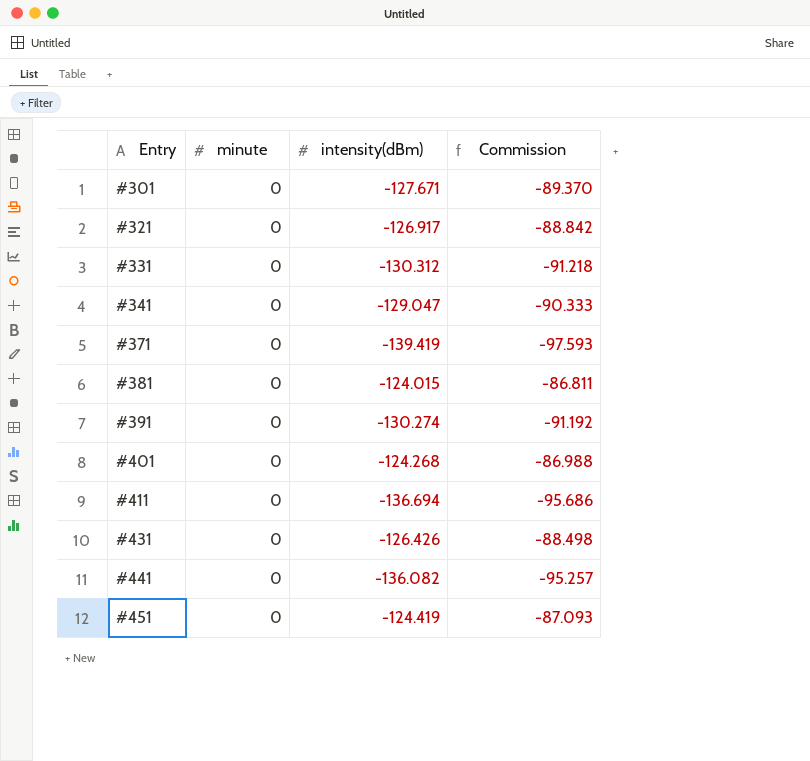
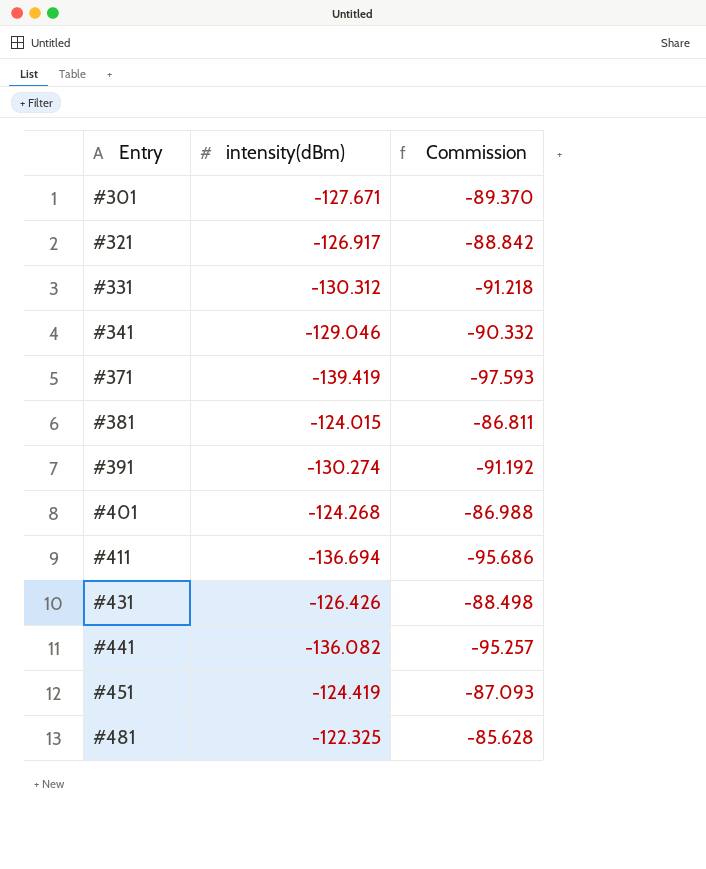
column minute | position: 2 -> none
#341 | intensity(dBm): -129.047 -> -129.046
#341 | Commission: -90.333 -> -90.332
row #481: none -> -122.325 | -85.628

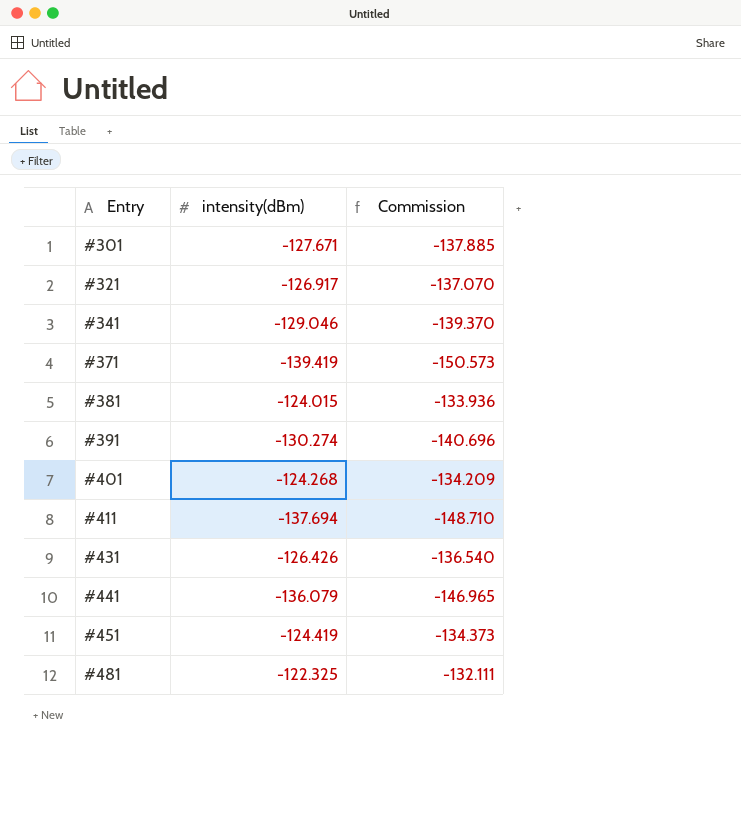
column Commission | formula: [intensity(dBm)] * 0.7 -> [intensity(dBm)] * 1.08
row #331: -130.312 | -91.218 -> none
#411 | intensity(dBm): -136.694 -> -137.694
#441 | intensity(dBm): -136.082 -> -136.079

